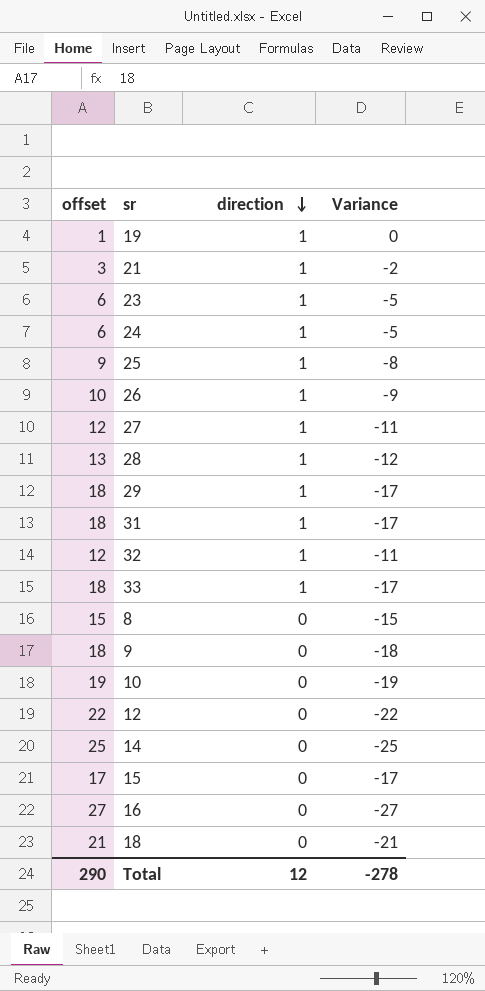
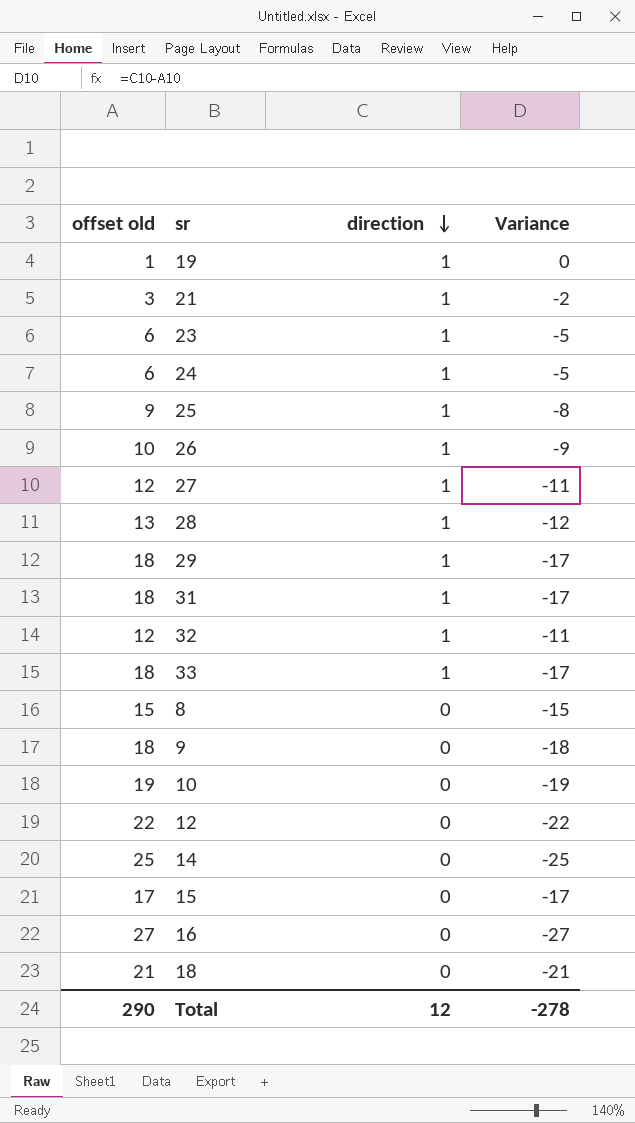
column name: offset -> offset old

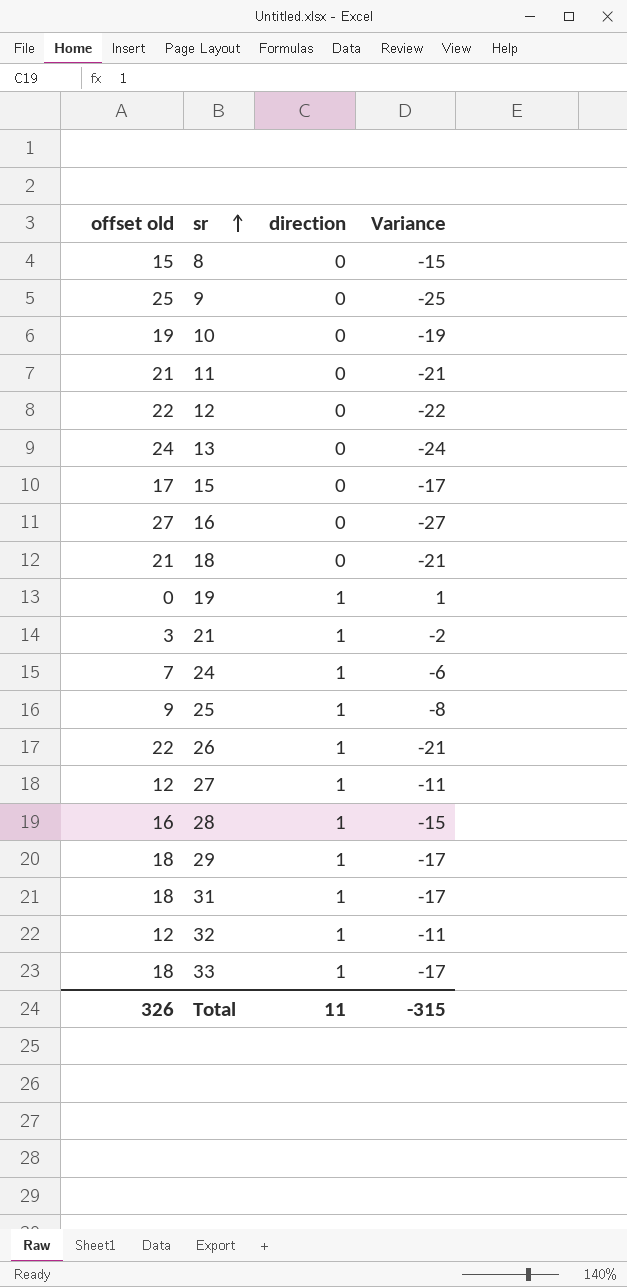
row order: direction descending -> sr ascending
row 23: 6 | 1 | -5 -> none
row 14: 25 | 0 | -25 -> none
9 | offset old: 18 -> 25
9 | Variance: -18 -> -25
row 11: none -> 21 | 0 | -21
row 13: none -> 24 | 0 | -24
19 | offset old: 1 -> 0
19 | Variance: 0 -> 1
24 | offset old: 6 -> 7
24 | Variance: -5 -> -6
26 | offset old: 10 -> 22
26 | Variance: -9 -> -21
28 | offset old: 13 -> 16
28 | Variance: -12 -> -15
Total | offset old: 290 -> 326
Total | direction: 12 -> 11
Total | Variance: -278 -> -315

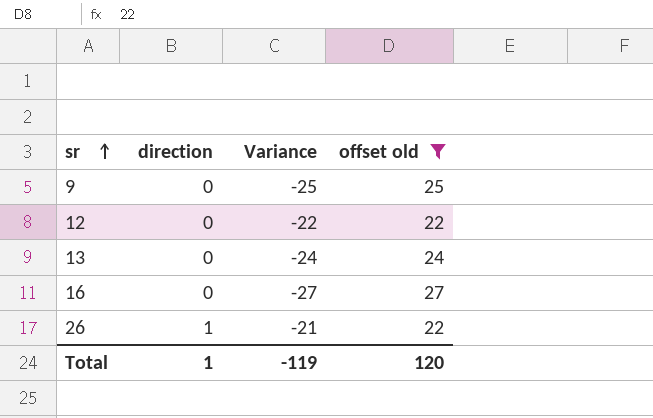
filter: none -> offset old >= 22
column offset old | position: 1 -> 4
Total | direction: 11 -> 1
Total | Variance: -315 -> -119
Total | offset old: 326 -> 120

